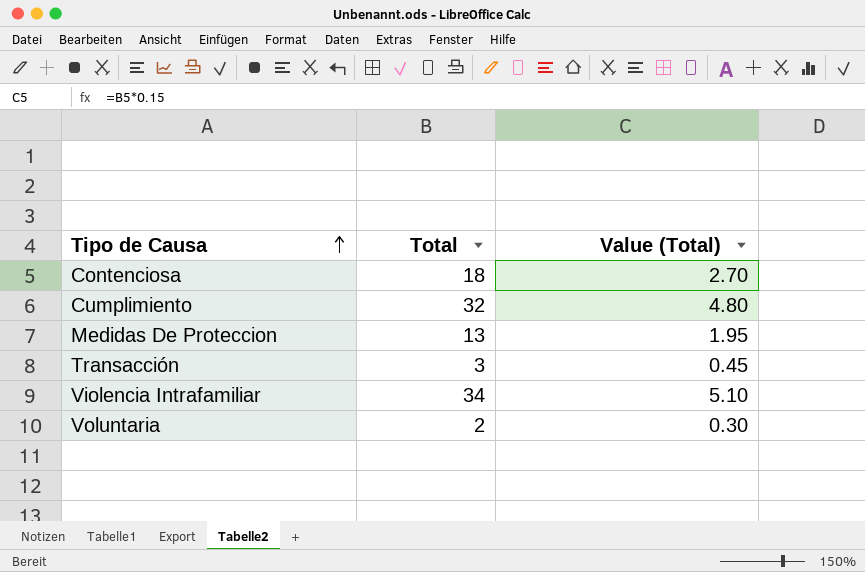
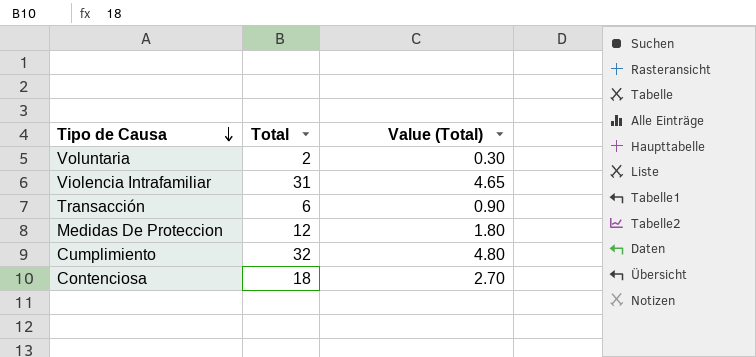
row order: Tipo de Causa ascending -> Tipo de Causa descending
Violencia Intrafamiliar | Total: 34 -> 31
Violencia Intrafamiliar | Value (Total): 5.10 -> 4.65
Transacción | Total: 3 -> 6
Transacción | Value (Total): 0.45 -> 0.90
Medidas De Proteccion | Total: 13 -> 12
Medidas De Proteccion | Value (Total): 1.95 -> 1.80

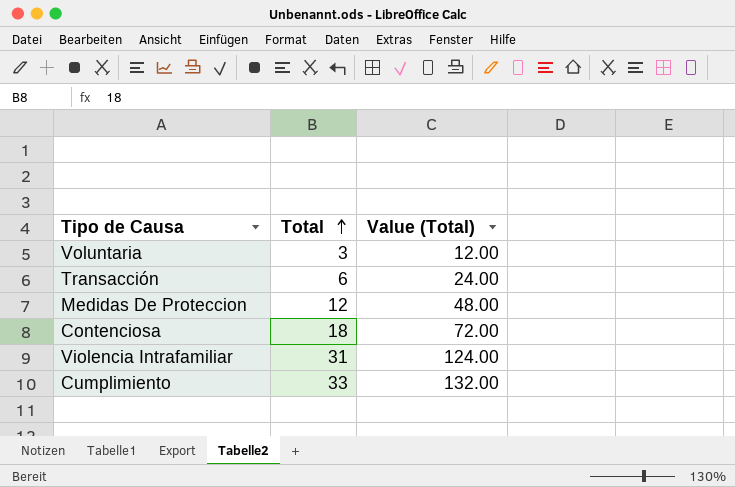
row order: Tipo de Causa descending -> Total ascending
column Value (Total) | formula: [Total] * 0.15 -> [Total] * 4
Voluntaria | Total: 2 -> 3
Cumplimiento | Total: 32 -> 33

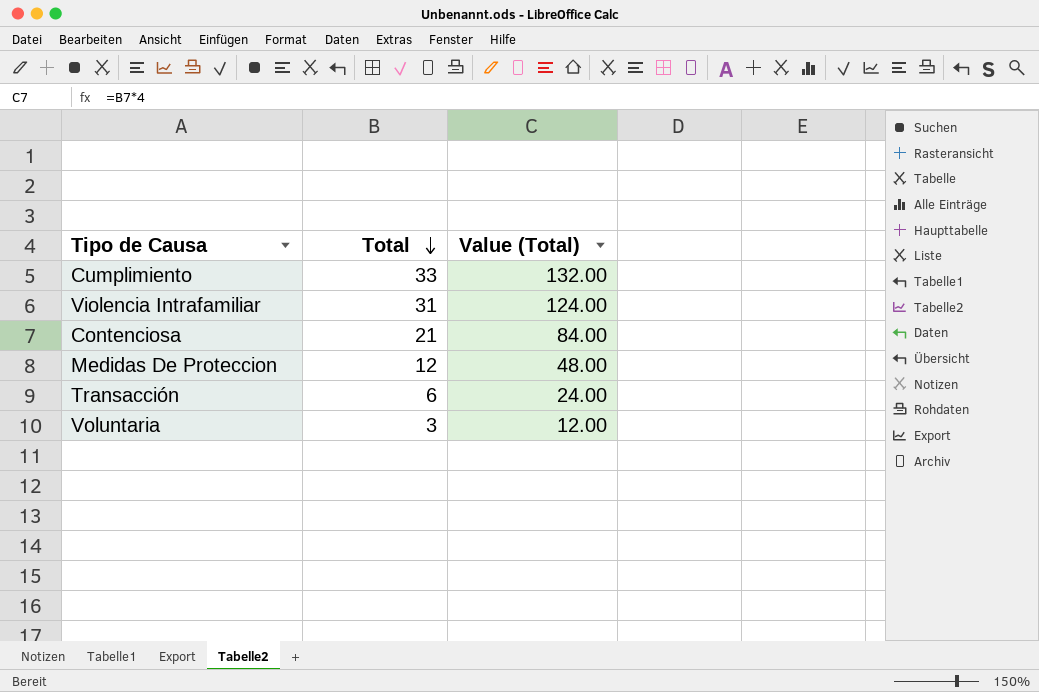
row order: Total ascending -> Total descending
Contenciosa | Total: 18 -> 21
Contenciosa | Value (Total): 72.00 -> 84.00

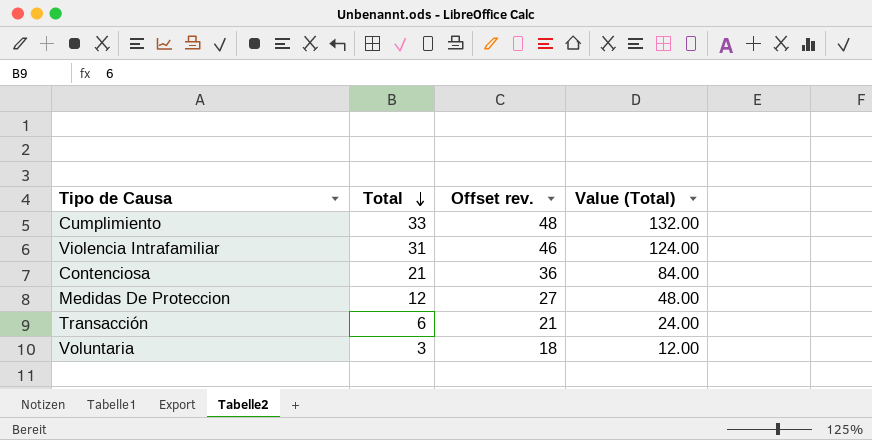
column Offset rev. | formula: none -> [Total] + 15

